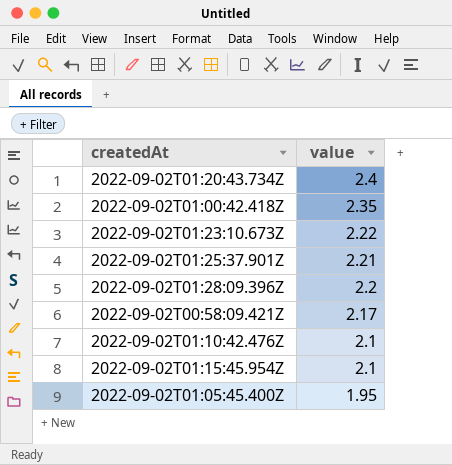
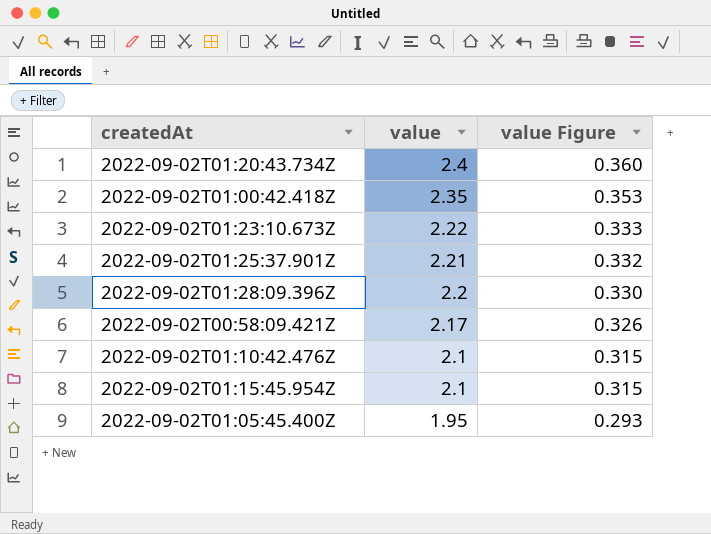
column value Figure | formula: none -> [value] * 0.15

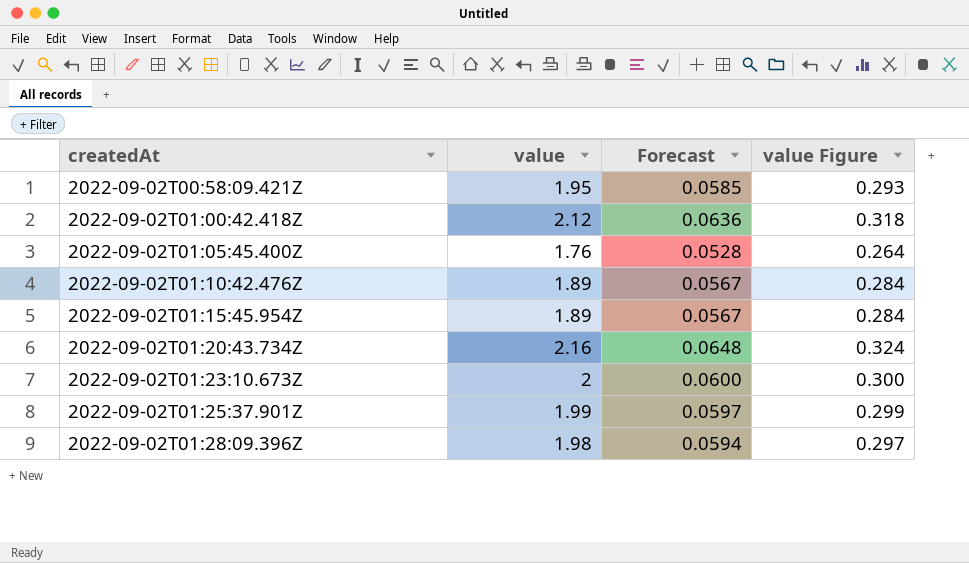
row order: value descending -> createdAt ascending
column Forecast | formula: none -> [value] * 0.03
2022-09-02T00:58:09.421Z | value: 2.17 -> 1.95
2022-09-02T00:58:09.421Z | value Figure: 0.326 -> 0.293
2022-09-02T01:00:42.418Z | value: 2.35 -> 2.12
2022-09-02T01:00:42.418Z | value Figure: 0.353 -> 0.318
2022-09-02T01:05:45.400Z | value: 1.95 -> 1.76
2022-09-02T01:05:45.400Z | value Figure: 0.293 -> 0.264
2022-09-02T01:10:42.476Z | value: 2.1 -> 1.89
2022-09-02T01:10:42.476Z | value Figure: 0.315 -> 0.284
2022-09-02T01:15:45.954Z | value: 2.1 -> 1.89
2022-09-02T01:15:45.954Z | value Figure: 0.315 -> 0.284
2022-09-02T01:20:43.734Z | value: 2.4 -> 2.16
2022-09-02T01:20:43.734Z | value Figure: 0.360 -> 0.324
2022-09-02T01:23:10.673Z | value: 2.22 -> 2
2022-09-02T01:23:10.673Z | value Figure: 0.333 -> 0.300
2022-09-02T01:25:37.901Z | value: 2.21 -> 1.99
2022-09-02T01:25:37.901Z | value Figure: 0.332 -> 0.299
2022-09-02T01:28:09.396Z | value: 2.2 -> 1.98
2022-09-02T01:28:09.396Z | value Figure: 0.330 -> 0.297

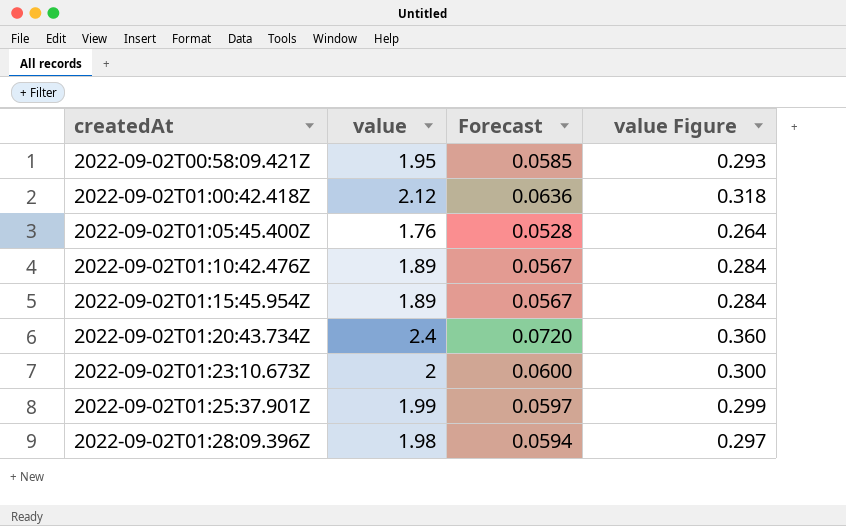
2022-09-02T01:20:43.734Z | value: 2.16 -> 2.4
2022-09-02T01:20:43.734Z | Forecast: 0.0648 -> 0.0720
2022-09-02T01:20:43.734Z | value Figure: 0.324 -> 0.360

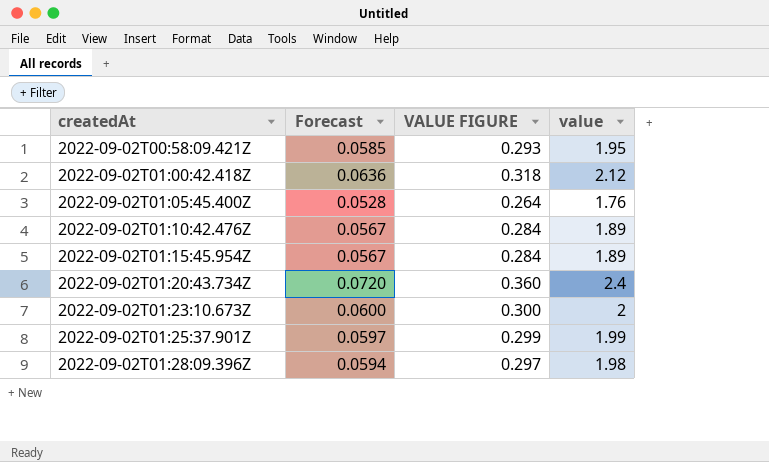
column name: value Figure -> VALUE FIGURE
column value | position: 2 -> 4

